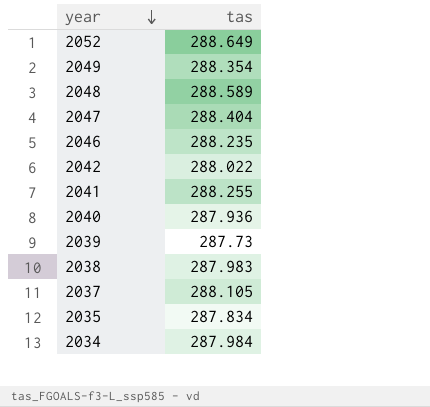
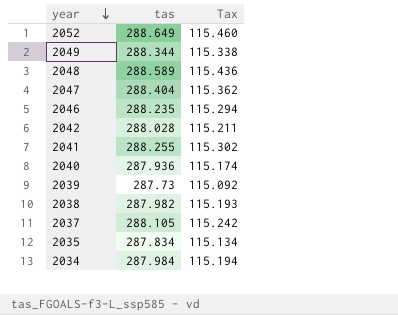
column Tax | formula: none -> [tas] * 0.4
2049 | tas: 288.354 -> 288.344
2042 | tas: 288.022 -> 288.028
2038 | tas: 287.983 -> 287.982

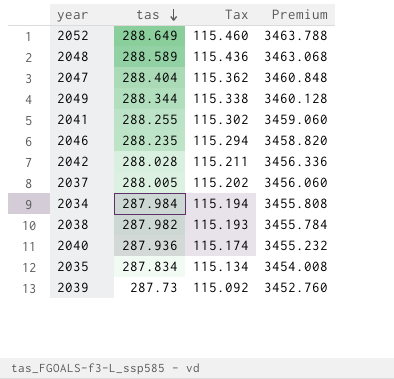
row order: year descending -> tas descending
column Premium | formula: none -> [tas] * 12
2037 | tas: 288.105 -> 288.005
2037 | Tax: 115.242 -> 115.202

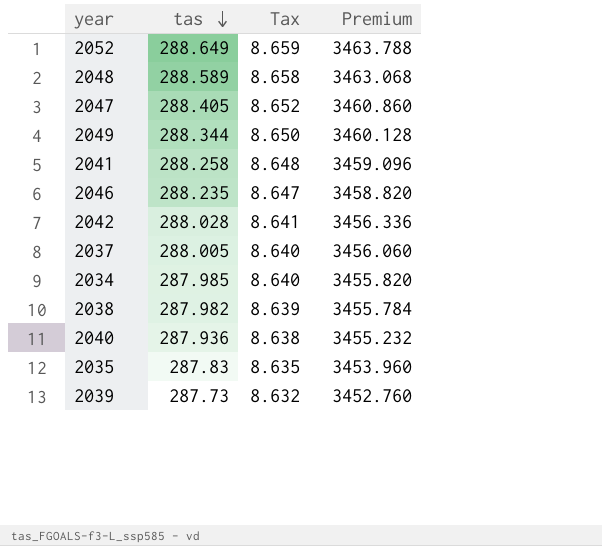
column Tax | formula: [tas] * 0.4 -> [tas] * 0.03
2047 | tas: 288.404 -> 288.405
2047 | Premium: 3460.848 -> 3460.860
2041 | tas: 288.255 -> 288.258
2041 | Premium: 3459.060 -> 3459.096
2034 | tas: 287.984 -> 287.985
2034 | Premium: 3455.808 -> 3455.820
2035 | tas: 287.834 -> 287.83
2035 | Premium: 3454.008 -> 3453.960

